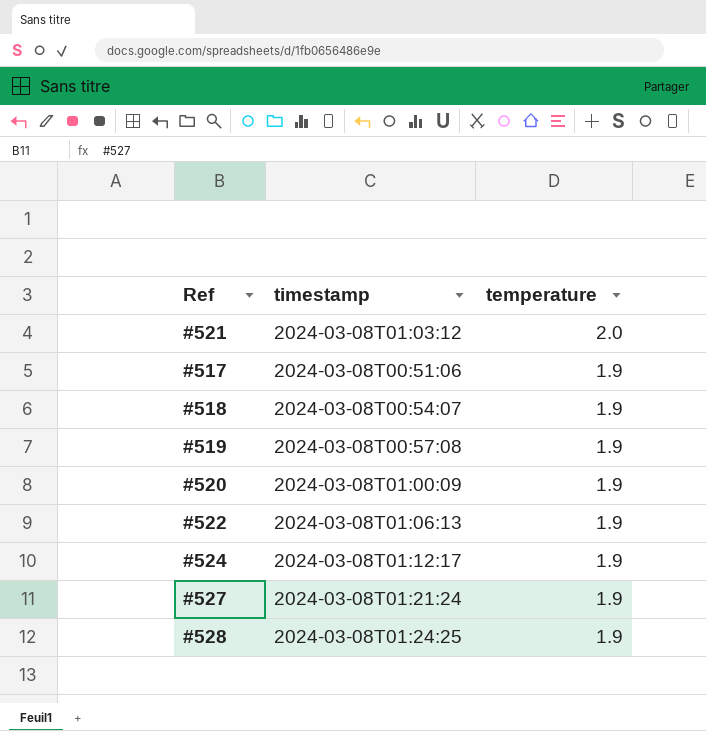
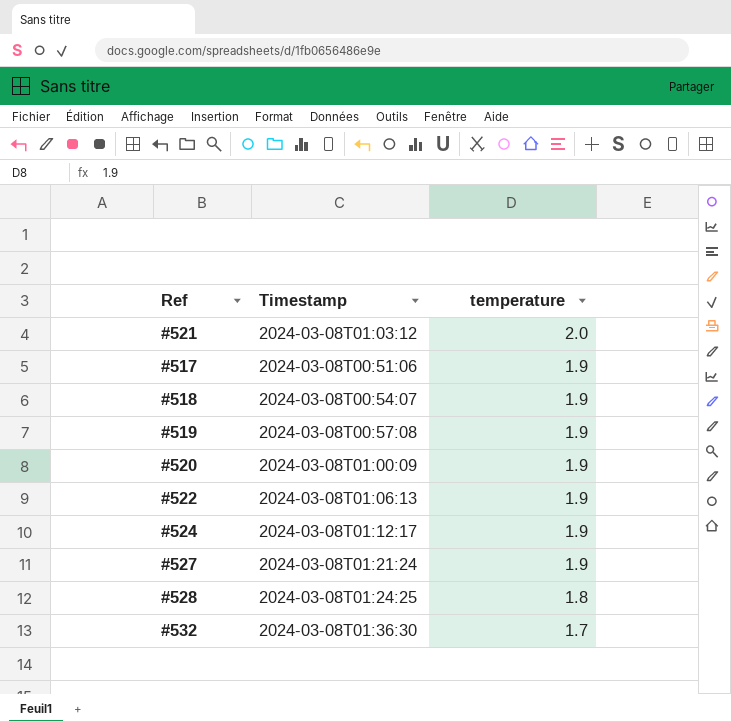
column name: timestamp -> Timestamp
#528 | temperature: 1.9 -> 1.8
row #532: none -> 2024-03-08T01:36:30 | 1.7

